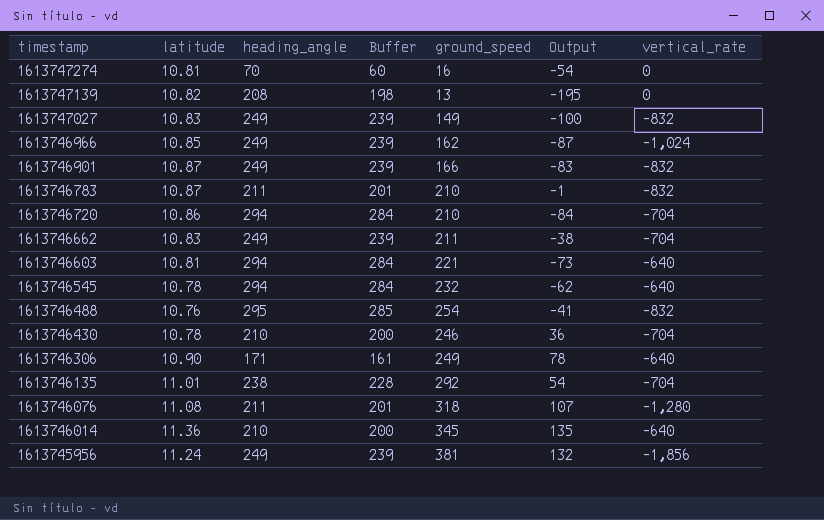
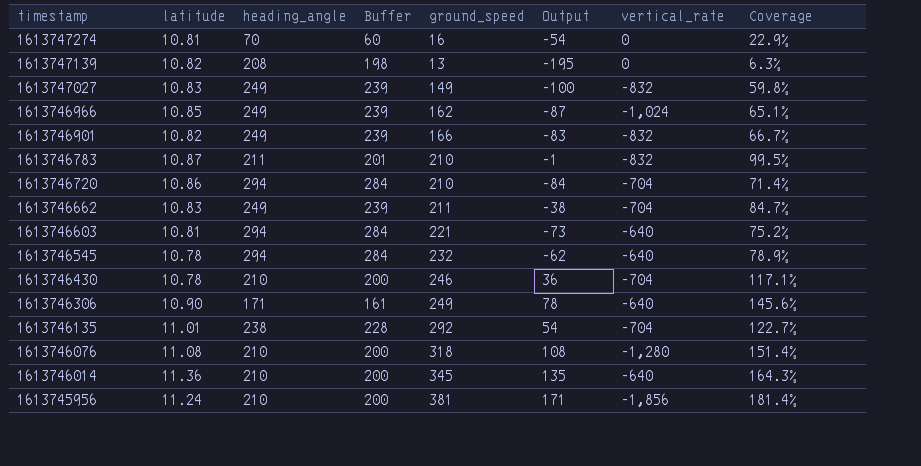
column Coverage | formula: none -> [ground_speed] / [heading_angle]
row 1613746488: 10.76 | 295 | 285 | 254 | -41 | -832 -> none
1613746901 | latitude: 10.87 -> 10.82
1613746076 | heading_angle: 211 -> 210
1613746076 | Buffer: 201 -> 200
1613746076 | Output: 107 -> 108
1613745956 | heading_angle: 249 -> 210
1613745956 | Buffer: 239 -> 200
1613745956 | Output: 132 -> 171

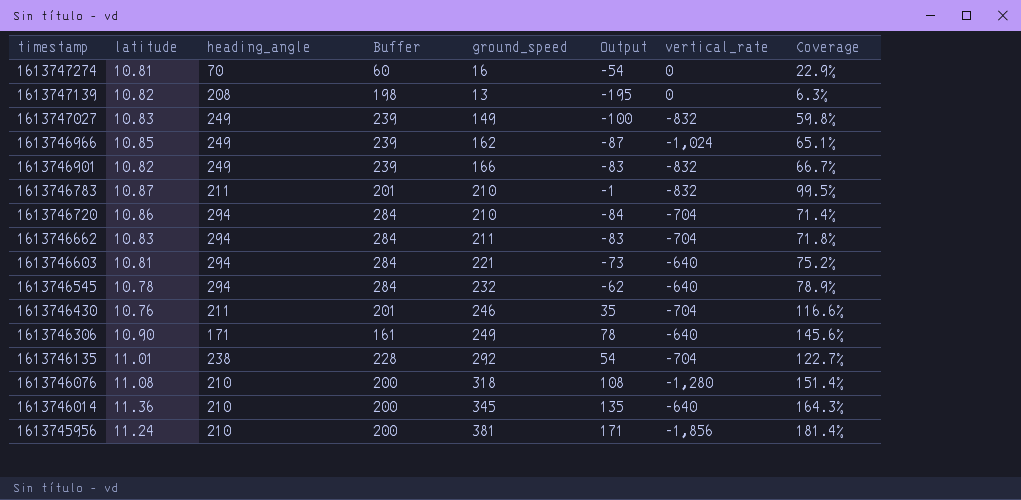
1613746662 | heading_angle: 249 -> 294
1613746662 | Buffer: 239 -> 284
1613746662 | Output: -38 -> -83
1613746662 | Coverage: 84.7% -> 71.8%
1613746430 | latitude: 10.78 -> 10.76
1613746430 | heading_angle: 210 -> 211
1613746430 | Buffer: 200 -> 201
1613746430 | Output: 36 -> 35
1613746430 | Coverage: 117.1% -> 116.6%

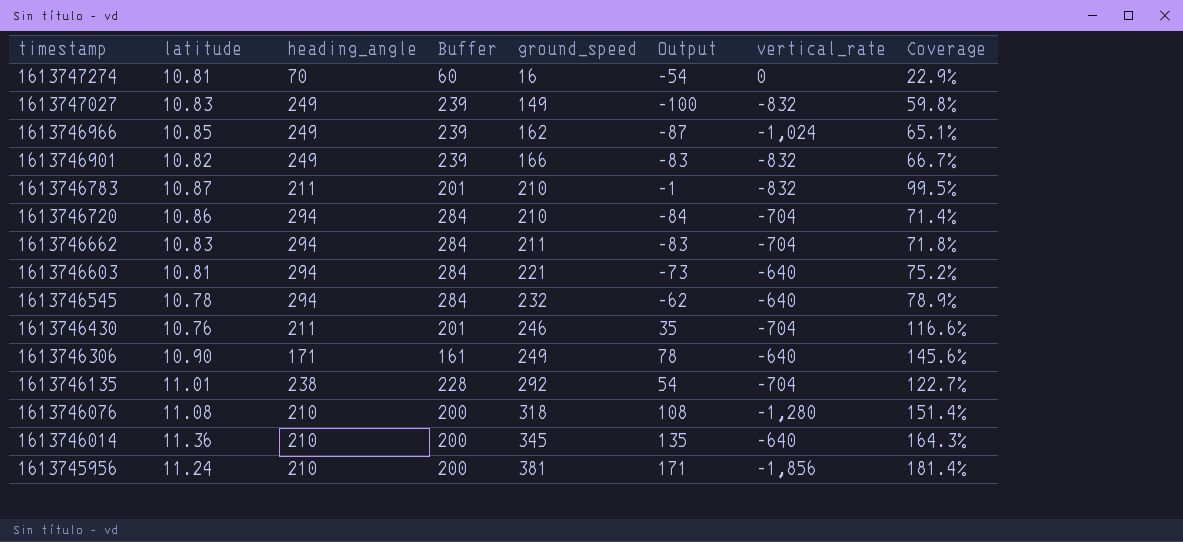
row 1613747139: 10.82 | 208 | 198 | 13 | -195 | 0 | 6.3% -> none

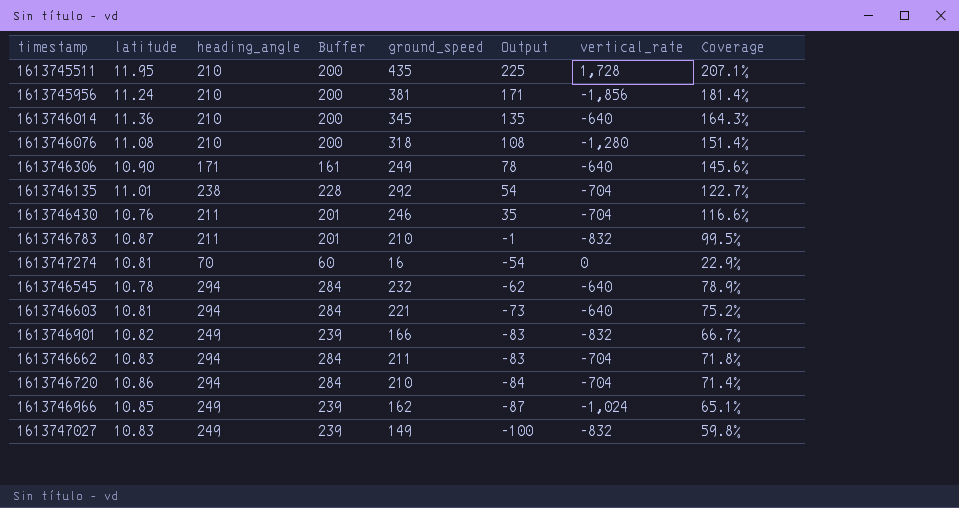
row order: timestamp descending -> Output descending
row 1613745511: none -> 11.95 | 210 | 200 | 435 | 225 | 1,728 | 207.1%

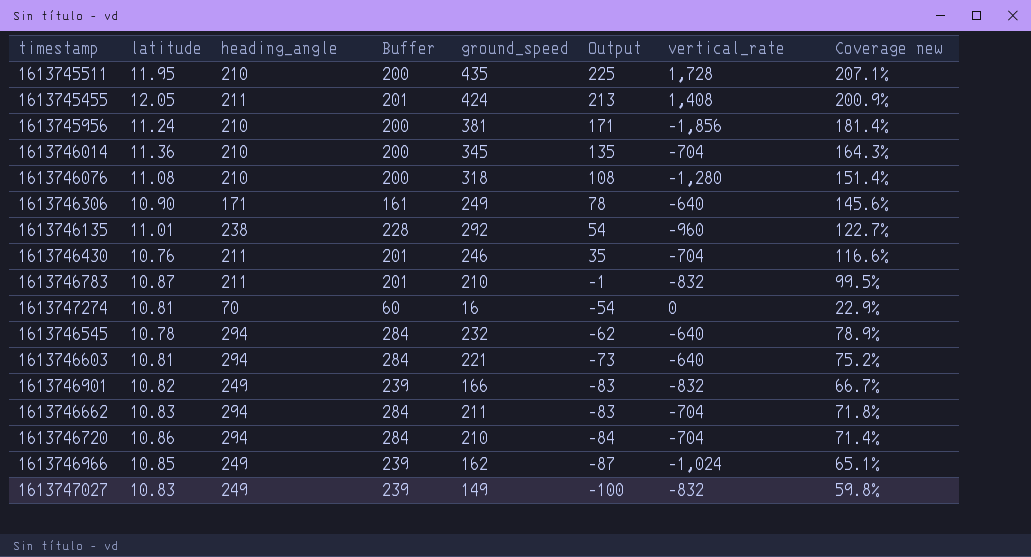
column name: Coverage -> Coverage new
row 1613745455: none -> 12.05 | 211 | 201 | 424 | 213 | 1,408 | 200.9%
1613746014 | vertical_rate: -640 -> -704
1613746135 | vertical_rate: -704 -> -960

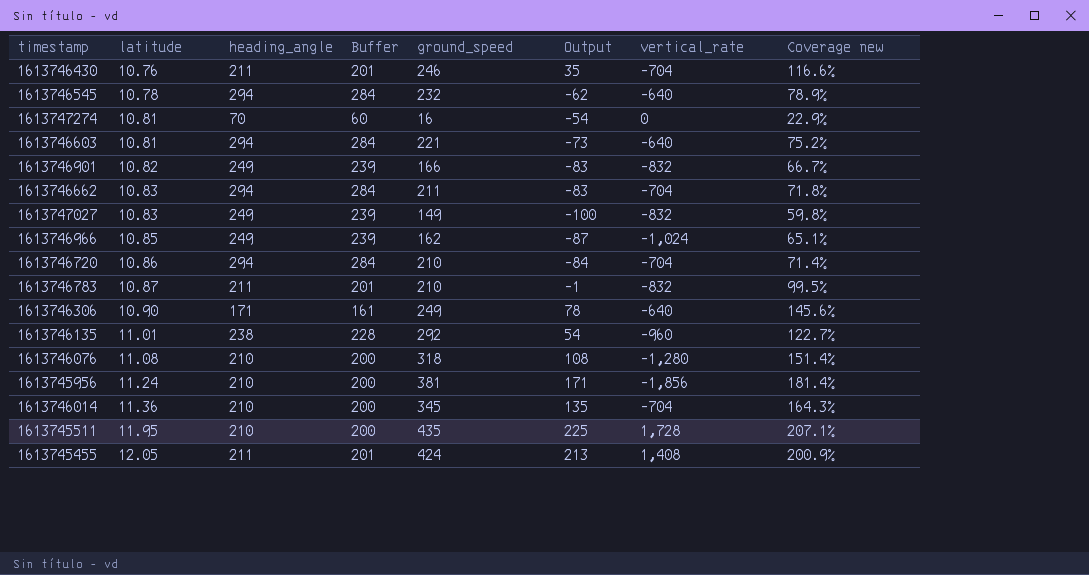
row order: Output descending -> latitude ascending

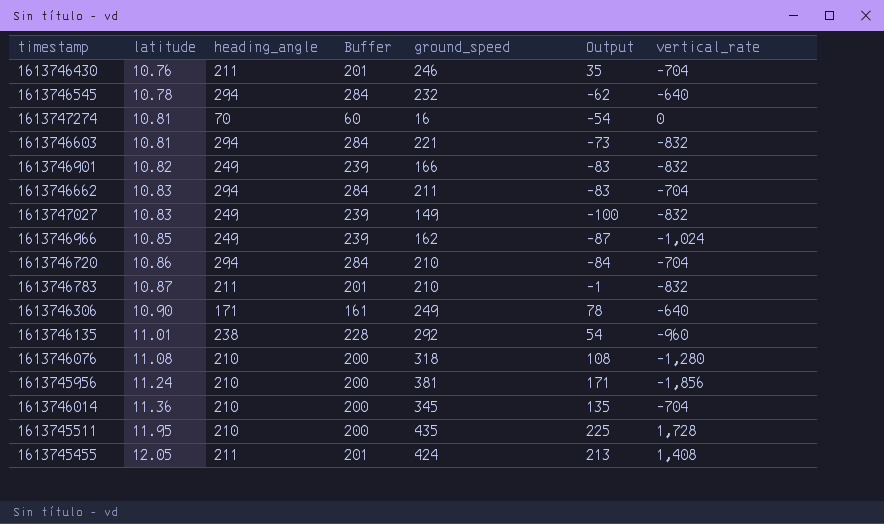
column Coverage new | formula: [ground_speed] / [heading_angle] -> none
1613746603 | vertical_rate: -640 -> -832

